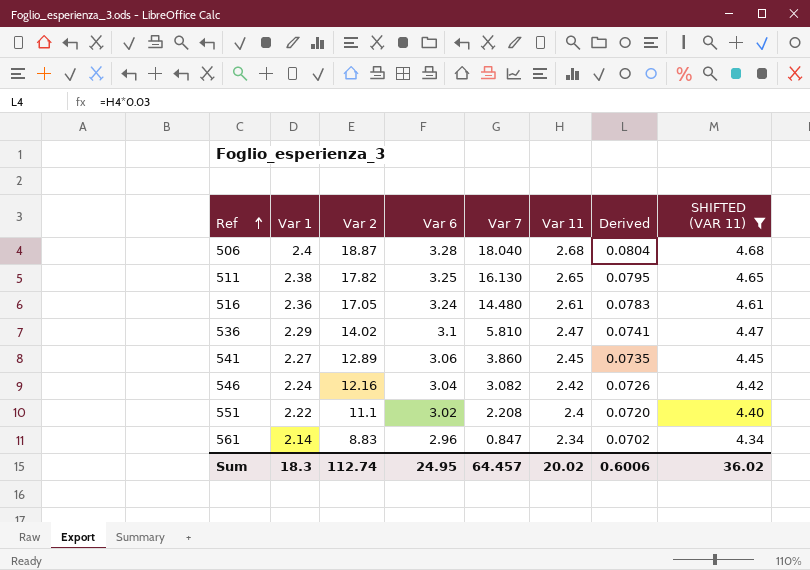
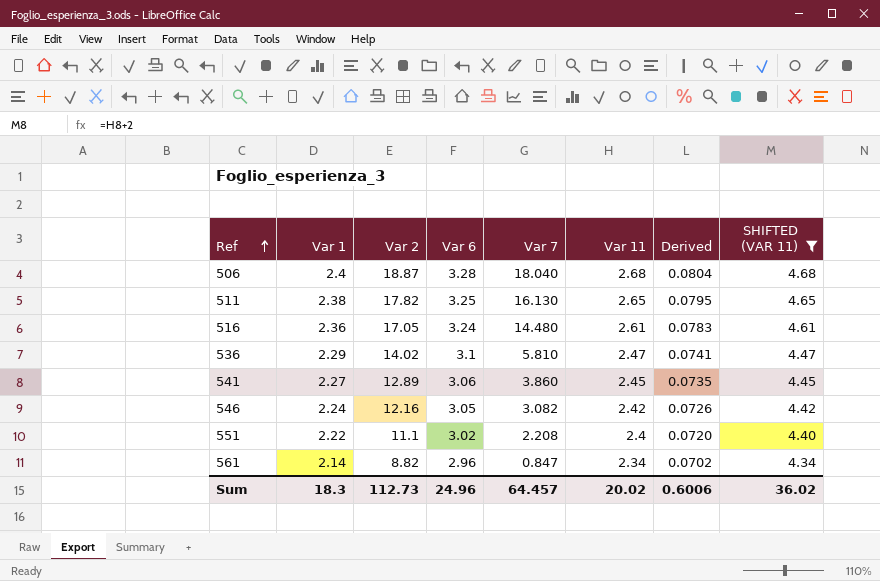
546 | Var 6: 3.04 -> 3.05
561 | Var 2: 8.83 -> 8.82
Sum | Var 2: 112.74 -> 112.73
Sum | Var 6: 24.95 -> 24.96

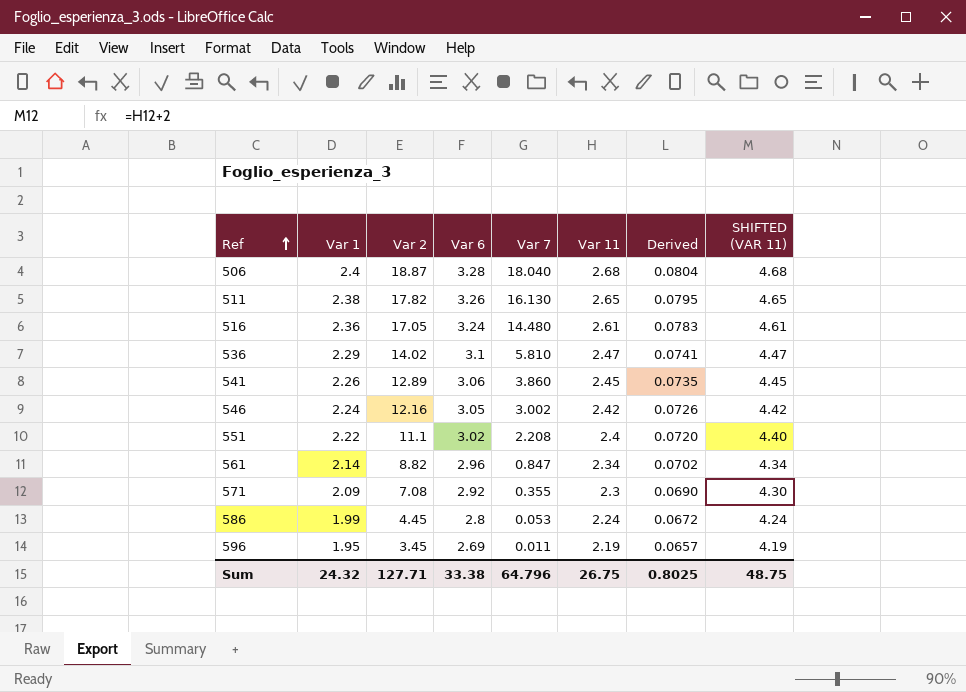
filter: SHIFTED (VAR 11) >= 4.34 -> none
511 | Var 6: 3.25 -> 3.26
541 | Var 1: 2.27 -> 2.26
546 | Var 7: 3.082 -> 3.002
Sum | Var 1: 18.3 -> 24.32
Sum | Var 2: 112.73 -> 127.71
Sum | Var 6: 24.96 -> 33.38
Sum | Var 7: 64.457 -> 64.796
Sum | Var 11: 20.02 -> 26.75
Sum | Derived: 0.6006 -> 0.8025
Sum | SHIFTED (VAR 11): 36.02 -> 48.75

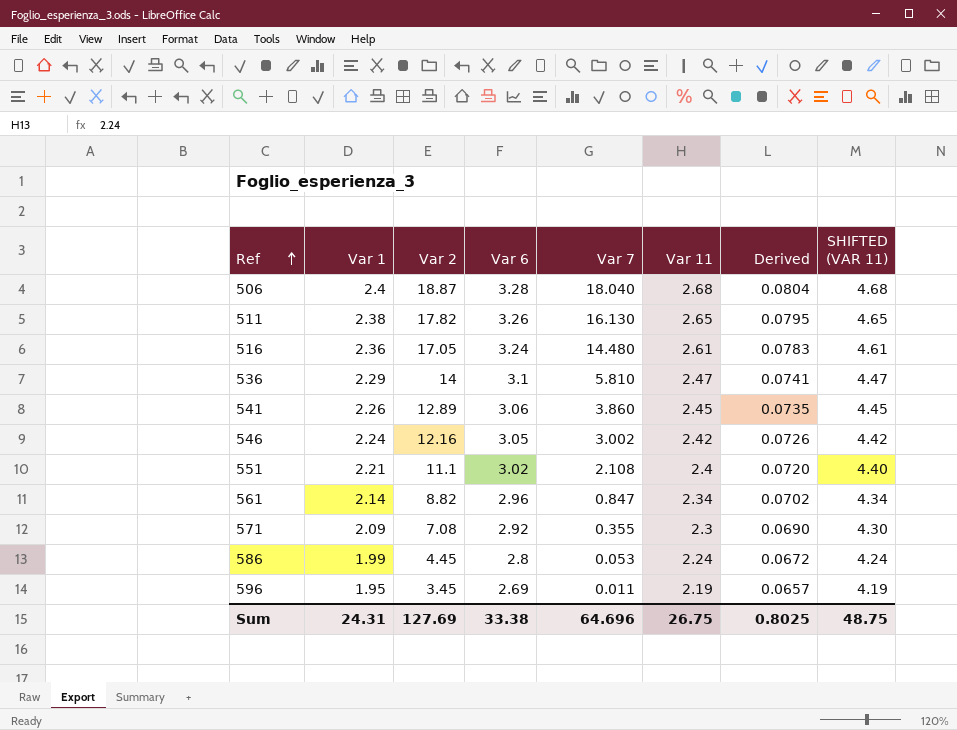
536 | Var 2: 14.02 -> 14
551 | Var 1: 2.22 -> 2.21
551 | Var 7: 2.208 -> 2.108
Sum | Var 1: 24.32 -> 24.31
Sum | Var 2: 127.71 -> 127.69
Sum | Var 7: 64.796 -> 64.696

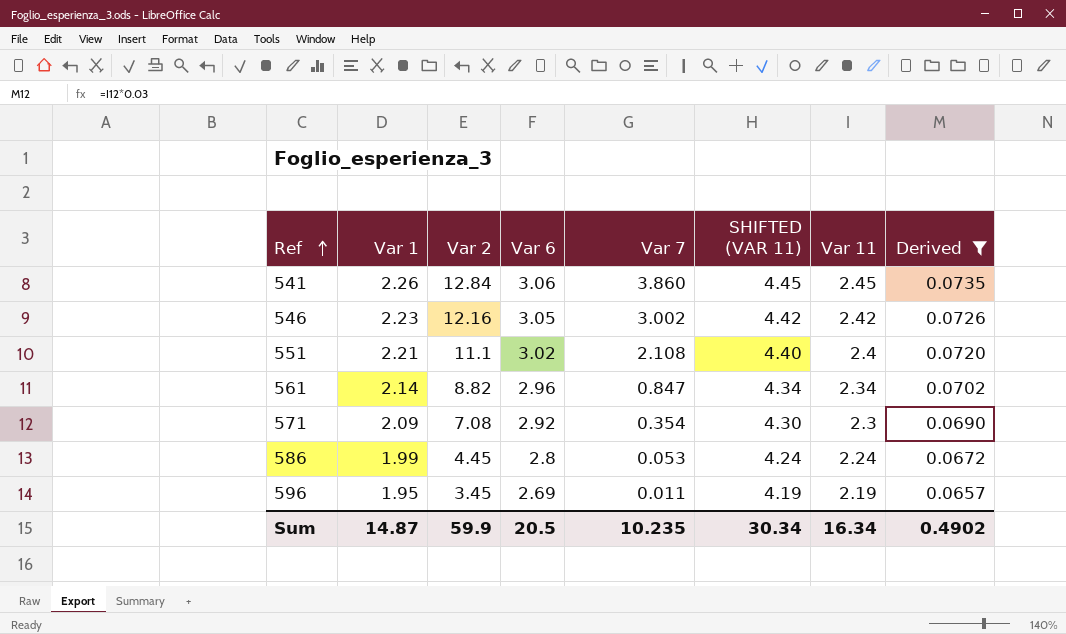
filter: none -> Derived <= 0.0735
column SHIFTED (VAR 11) | position: 8 -> 6
541 | Var 2: 12.89 -> 12.84
546 | Var 1: 2.24 -> 2.23
571 | Var 7: 0.355 -> 0.354
Sum | Var 1: 24.31 -> 14.87
Sum | Var 2: 127.69 -> 59.9
Sum | Var 6: 33.38 -> 20.5
Sum | Var 7: 64.696 -> 10.235
Sum | SHIFTED (VAR 11): 48.75 -> 30.34
Sum | Var 11: 26.75 -> 16.34
Sum | Derived: 0.8025 -> 0.4902

